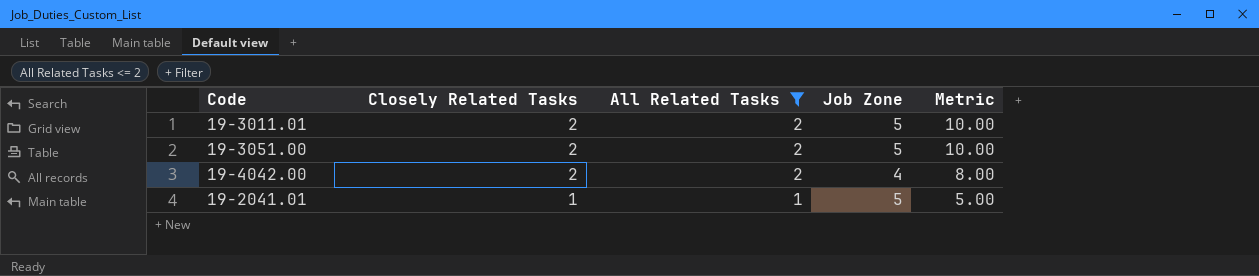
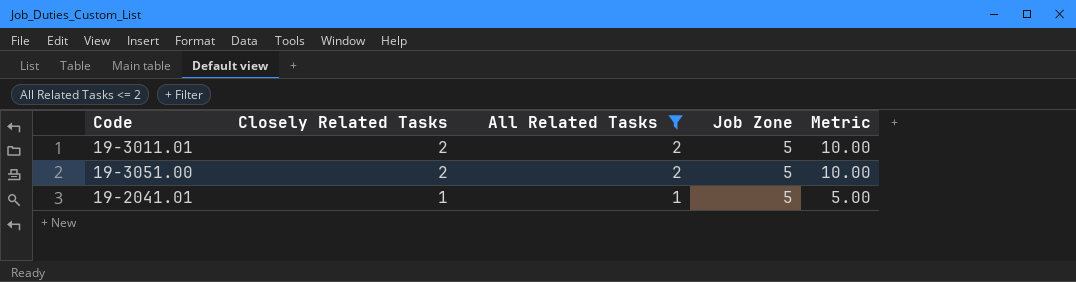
row 19-4042.00: 2 | 2 | 4 | 8.00 -> none

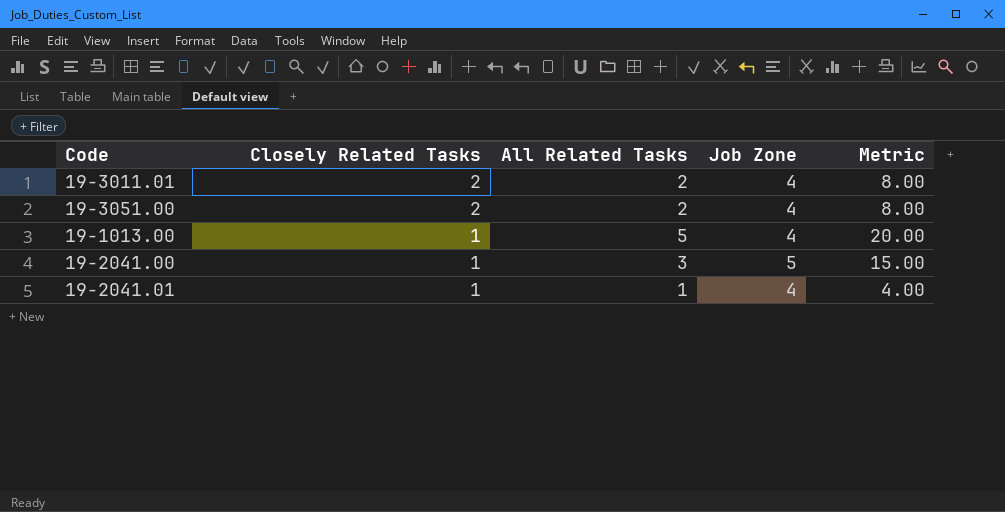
filter: All Related Tasks <= 2 -> none
19-3011.01 | Job Zone: 5 -> 4
19-3011.01 | Metric: 10.00 -> 8.00
19-3051.00 | Job Zone: 5 -> 4
19-3051.00 | Metric: 10.00 -> 8.00
19-2041.01 | Job Zone: 5 -> 4
19-2041.01 | Metric: 5.00 -> 4.00

